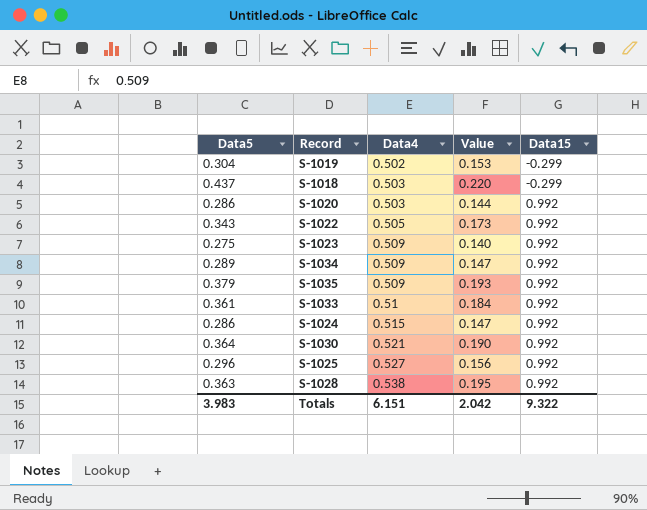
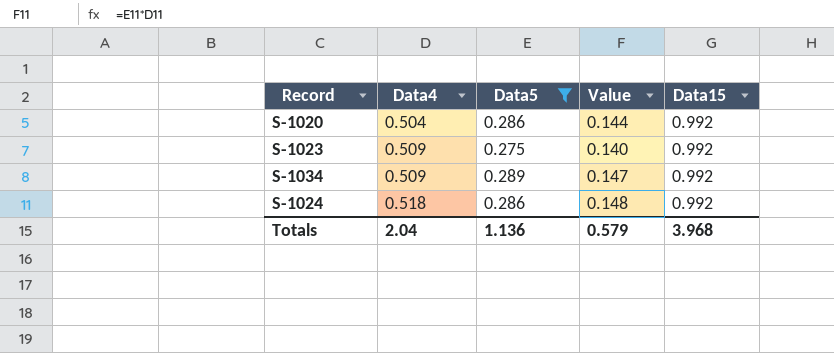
filter: none -> Data5 <= 0.289
column Data5 | position: 1 -> 3
S-1020 | Data4: 0.503 -> 0.504
S-1024 | Data4: 0.515 -> 0.518
S-1024 | Value: 0.147 -> 0.148
Totals | Data4: 6.151 -> 2.04
Totals | Data5: 3.983 -> 1.136
Totals | Value: 2.042 -> 0.579
Totals | Data15: 9.322 -> 3.968

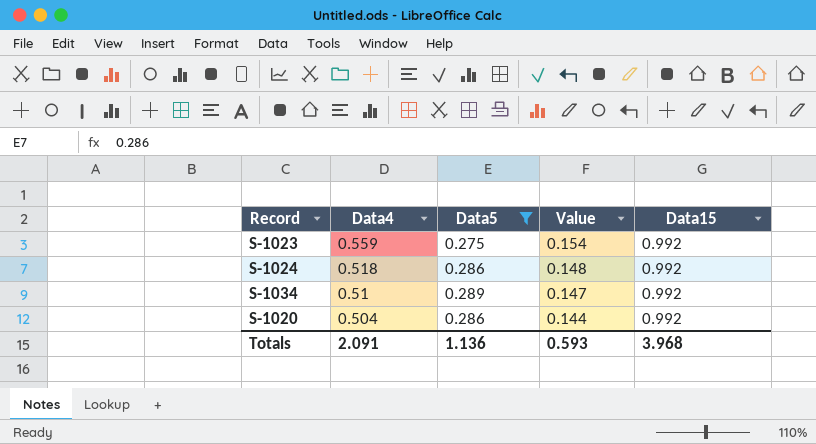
row order: Data4 ascending -> Data4 descending
S-1023 | Data4: 0.509 -> 0.559
S-1023 | Value: 0.140 -> 0.154
S-1034 | Data4: 0.509 -> 0.51
Totals | Data4: 2.04 -> 2.091
Totals | Value: 0.579 -> 0.593

